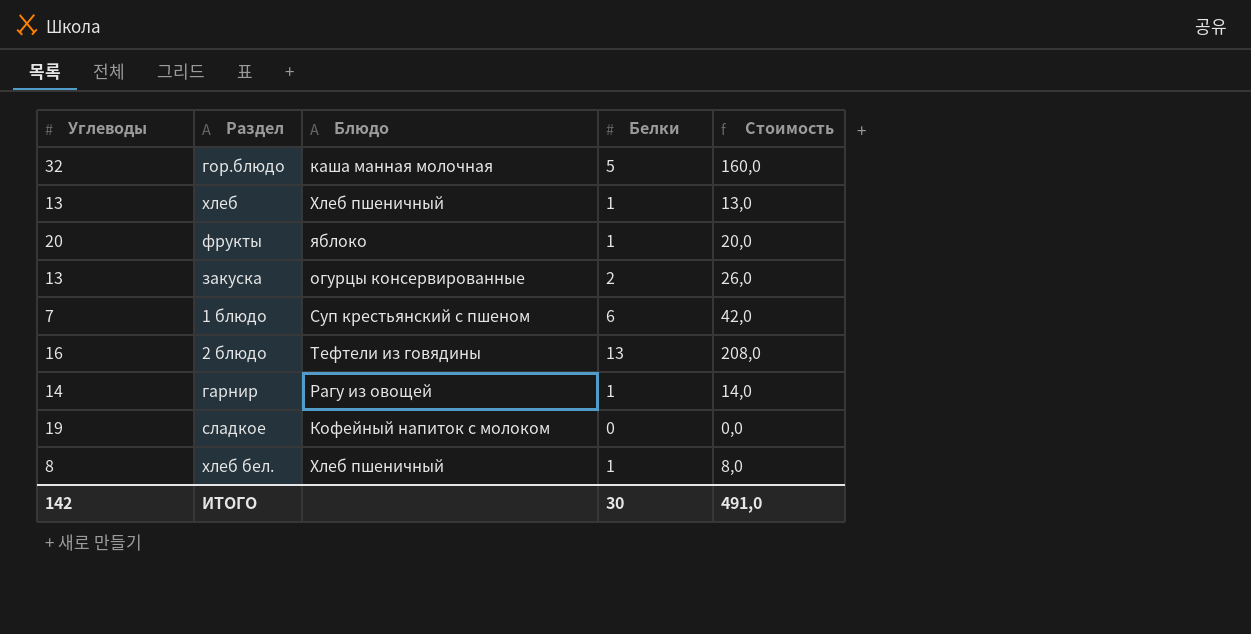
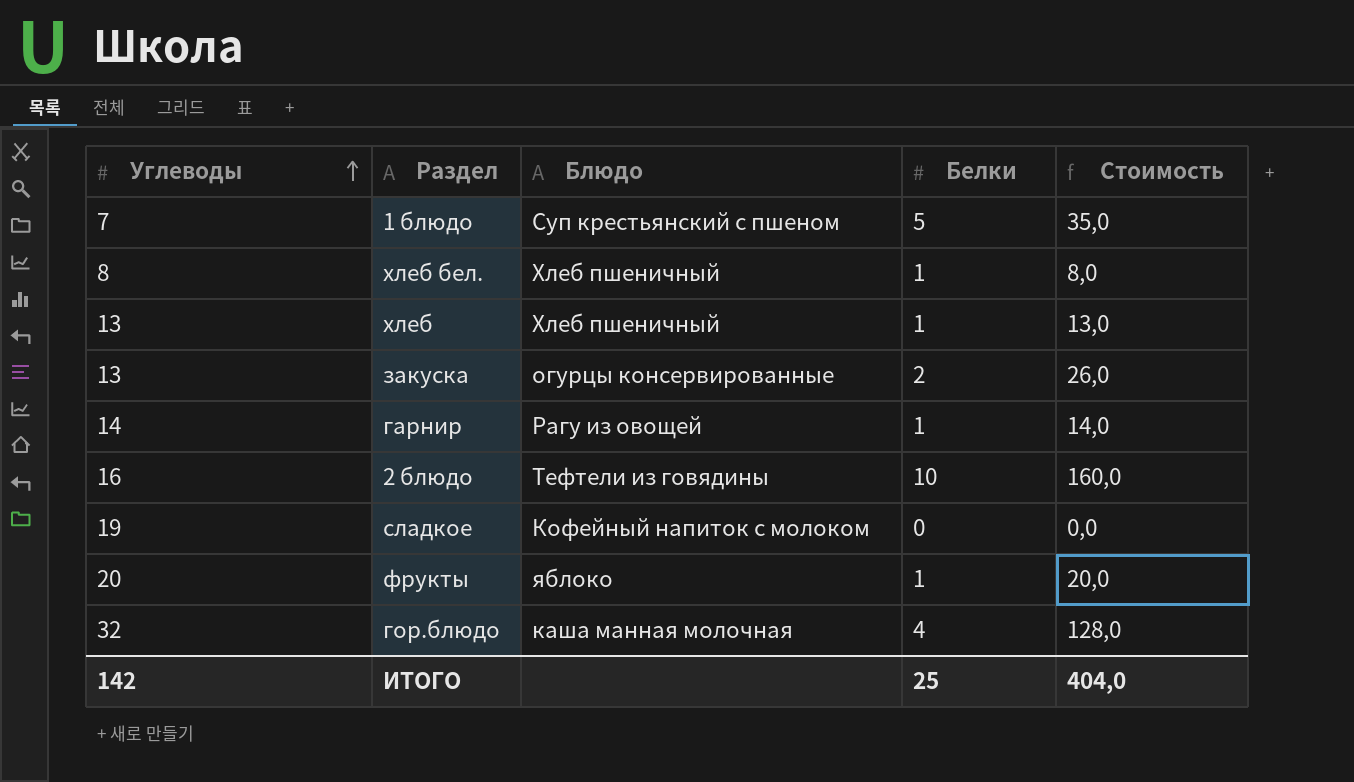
row order: none -> Углеводы ascending
1 блюдо | Белки: 6 -> 5
1 блюдо | Стоимость: 42,0 -> 35,0
2 блюдо | Белки: 13 -> 10
2 блюдо | Стоимость: 208,0 -> 160,0
гор.блюдо | Белки: 5 -> 4
гор.блюдо | Стоимость: 160,0 -> 128,0
ИТОГО | Белки: 30 -> 25
ИТОГО | Стоимость: 491,0 -> 404,0

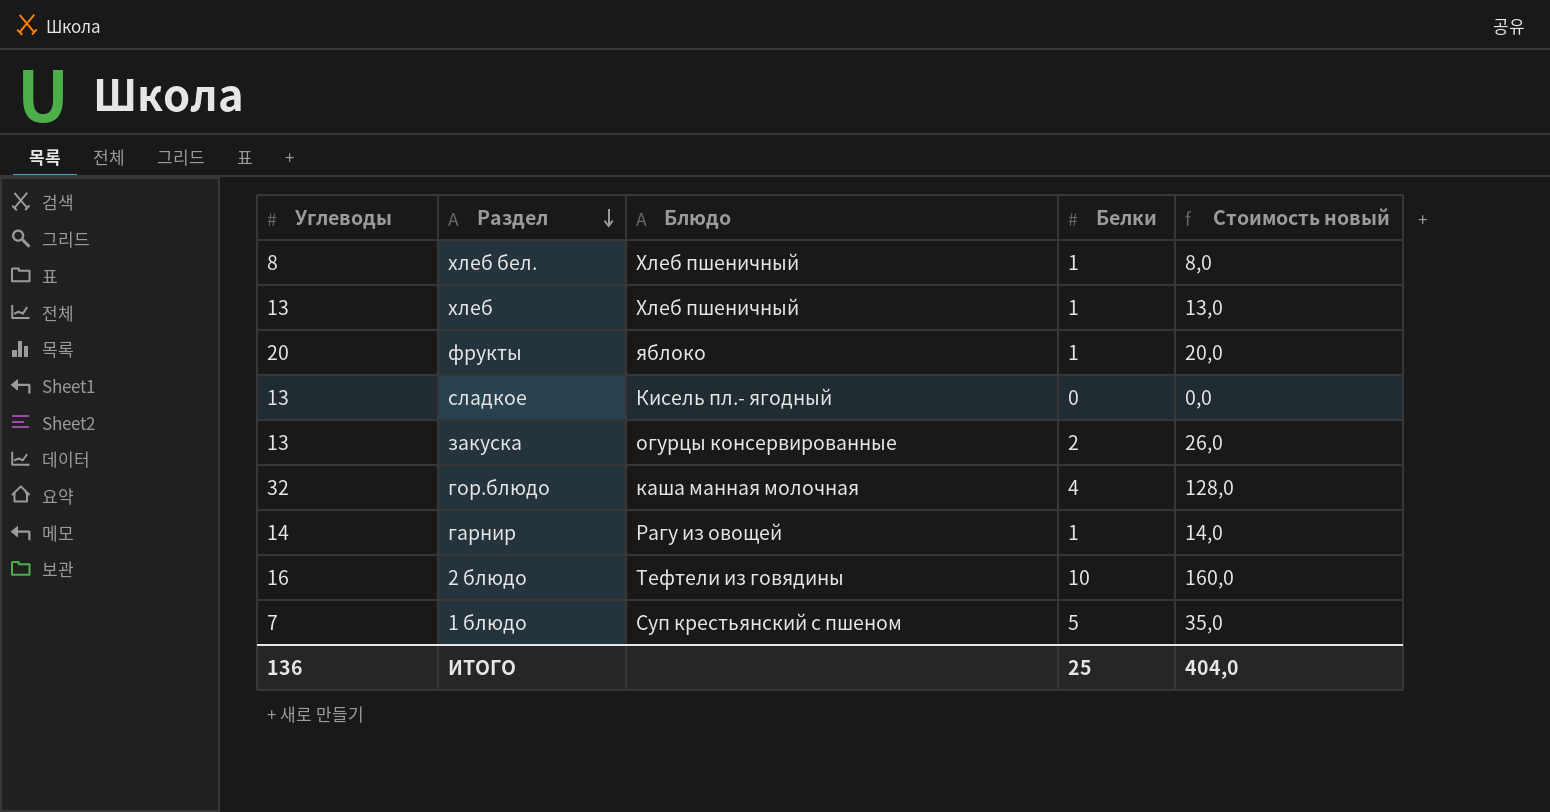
row order: Углеводы ascending -> Раздел descending
column name: Стоимость -> Стоимость новый
сладкое | Углеводы: 19 -> 13
сладкое | Блюдо: Кофейный напиток с молоком -> Кисель пл.- ягодный
ИТОГО | Углеводы: 142 -> 136

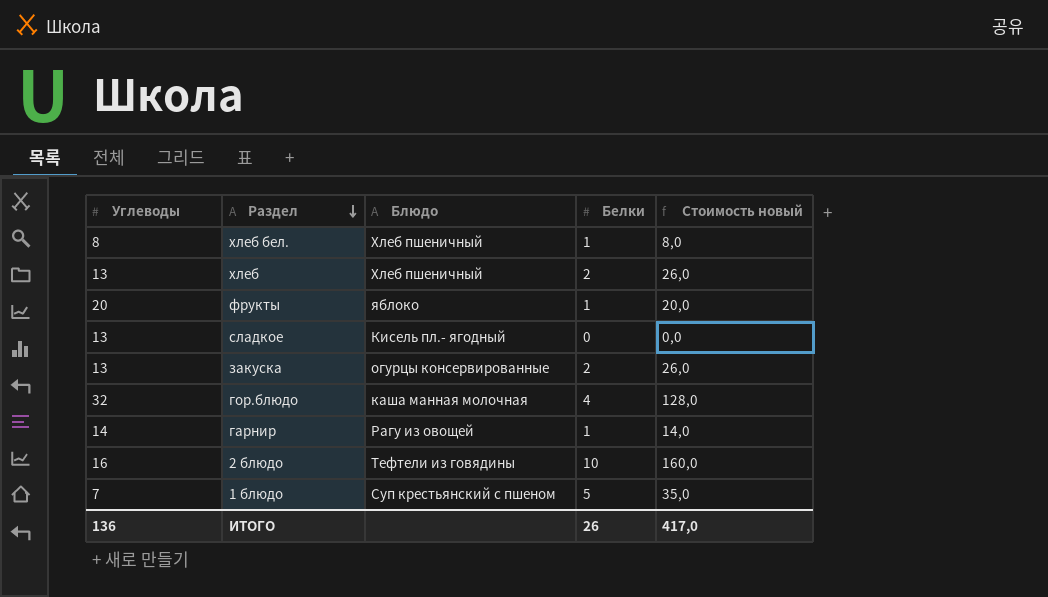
хлеб | Белки: 1 -> 2
хлеб | Стоимость новый: 13,0 -> 26,0
ИТОГО | Белки: 25 -> 26
ИТОГО | Стоимость новый: 404,0 -> 417,0

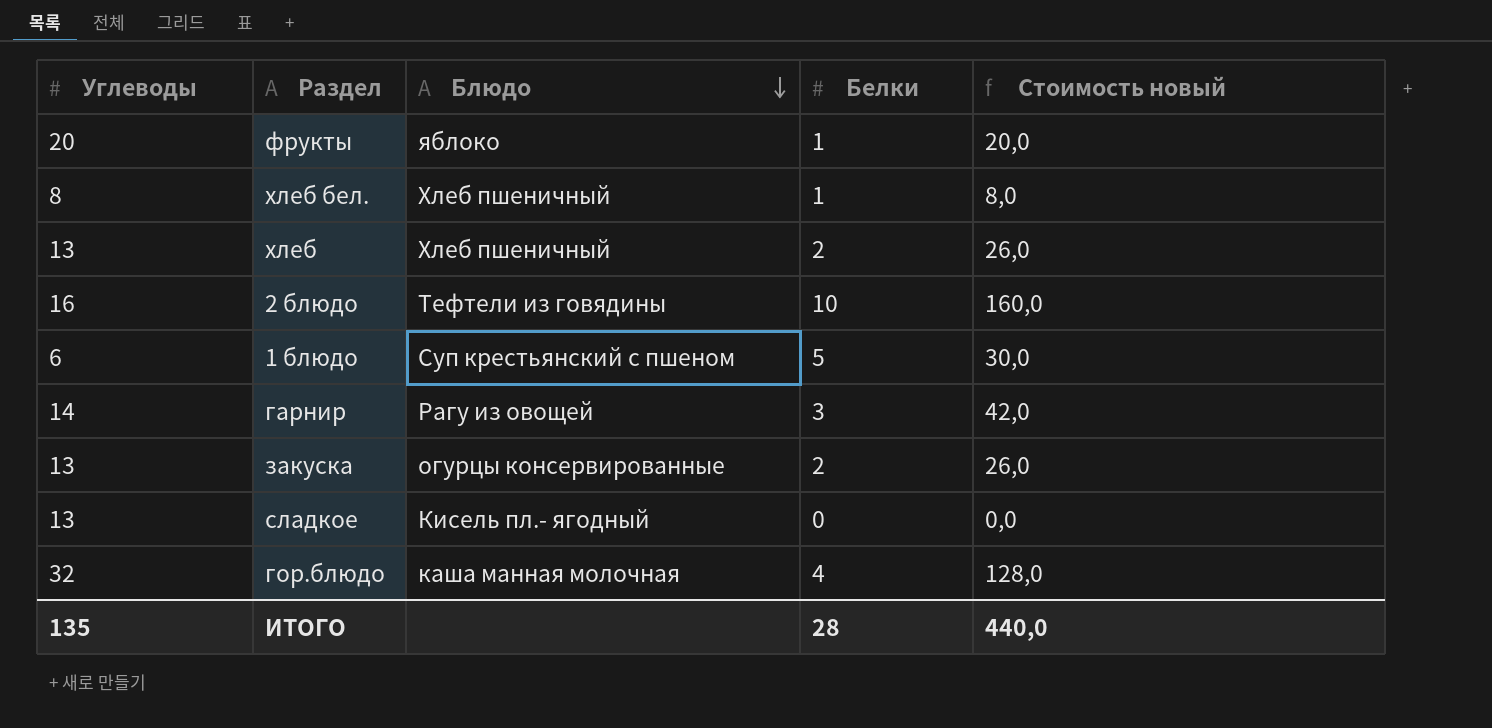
row order: Раздел descending -> Блюдо descending
1 блюдо | Углеводы: 7 -> 6
1 блюдо | Стоимость новый: 35,0 -> 30,0
гарнир | Белки: 1 -> 3
гарнир | Стоимость новый: 14,0 -> 42,0
ИТОГО | Углеводы: 136 -> 135
ИТОГО | Белки: 26 -> 28
ИТОГО | Стоимость новый: 417,0 -> 440,0

